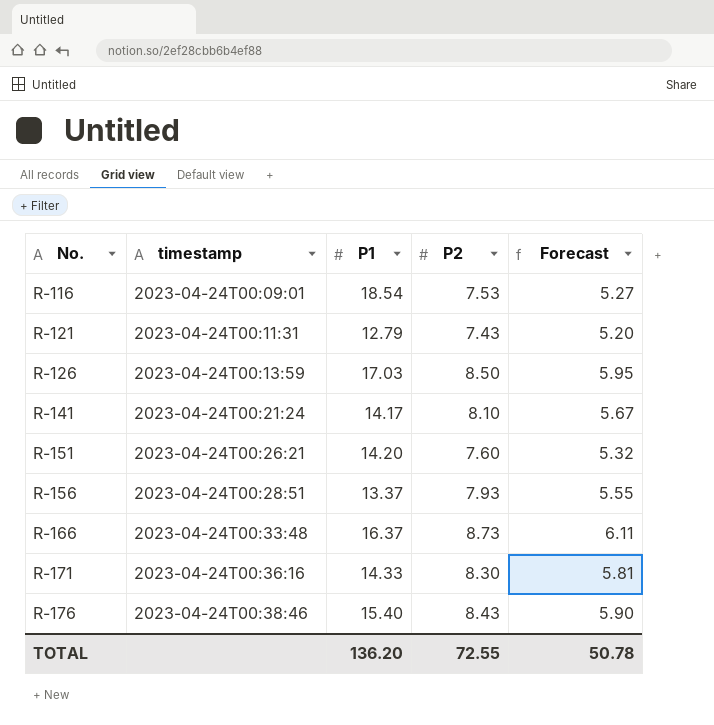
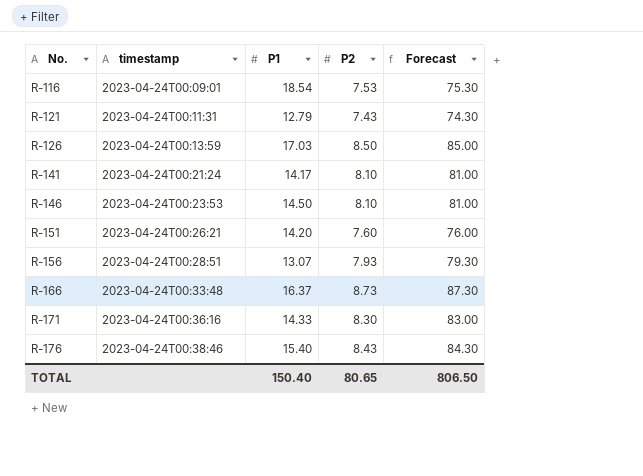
column Forecast | formula: [P2] * 0.7 -> [P2] * 10
row R-146: none -> 2023-04-24T00:23:53 | 14.50 | 8.10 | 81.00
R-156 | P1: 13.37 -> 13.07
TOTAL | P1: 136.20 -> 150.40
TOTAL | P2: 72.55 -> 80.65
TOTAL | Forecast: 50.78 -> 806.50

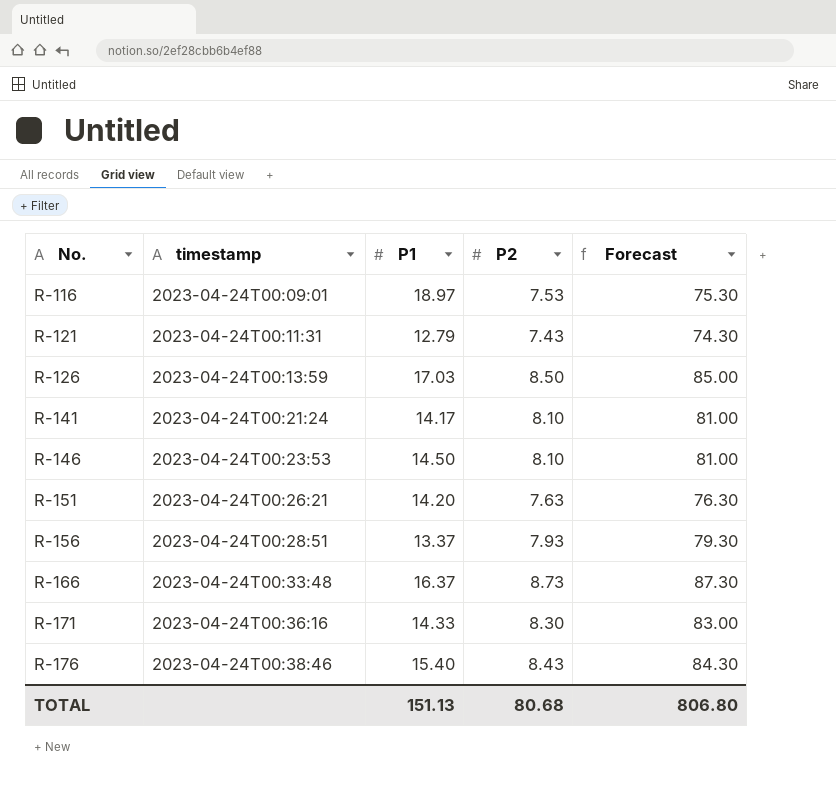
R-116 | P1: 18.54 -> 18.97
R-151 | P2: 7.60 -> 7.63
R-151 | Forecast: 76.00 -> 76.30
R-156 | P1: 13.07 -> 13.37
TOTAL | P1: 150.40 -> 151.13
TOTAL | P2: 80.65 -> 80.68
TOTAL | Forecast: 806.50 -> 806.80

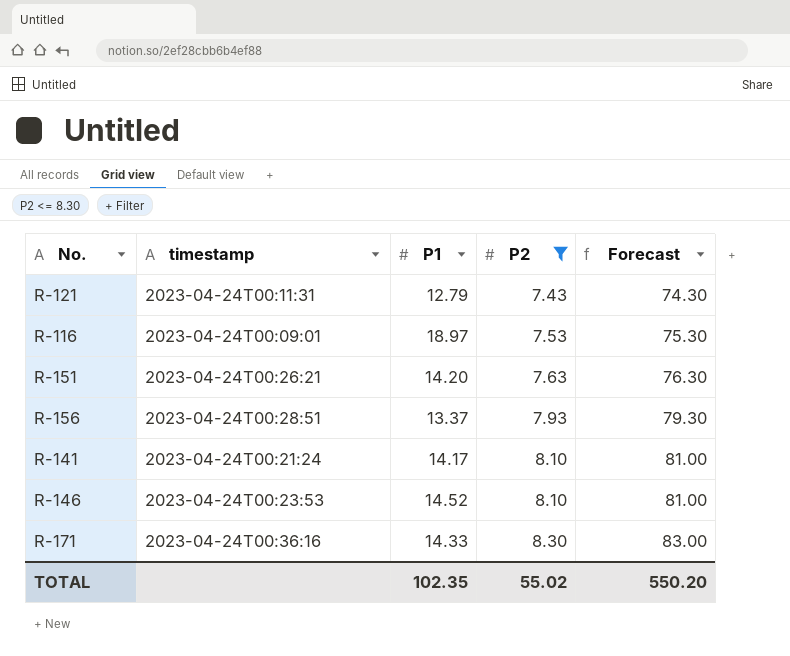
filter: none -> P2 <= 8.30
row order: No. ascending -> P2 ascending
R-146 | P1: 14.50 -> 14.52
TOTAL | P1: 151.13 -> 102.35
TOTAL | P2: 80.68 -> 55.02
TOTAL | Forecast: 806.80 -> 550.20

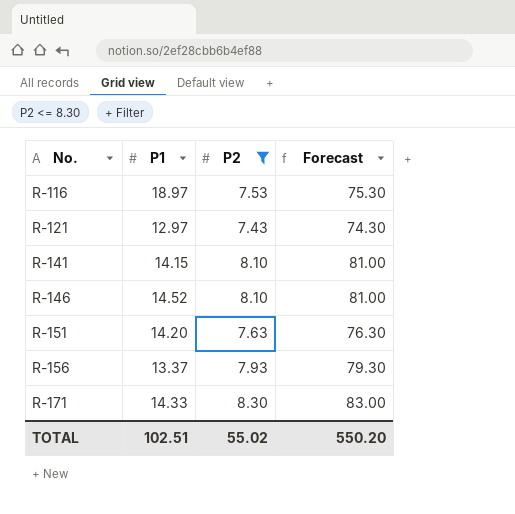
row order: P2 ascending -> No. ascending
column timestamp | position: 2 -> none
R-121 | P1: 12.79 -> 12.97
R-141 | P1: 14.17 -> 14.15
TOTAL | P1: 102.35 -> 102.51

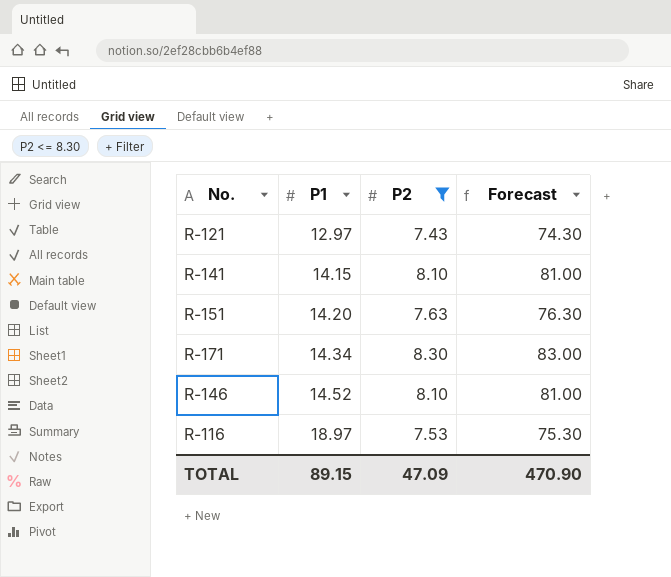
row order: No. ascending -> P1 ascending
row R-156: 13.37 | 7.93 | 79.30 -> none
R-171 | P1: 14.33 -> 14.34
TOTAL | P1: 102.51 -> 89.15
TOTAL | P2: 55.02 -> 47.09
TOTAL | Forecast: 550.20 -> 470.90

